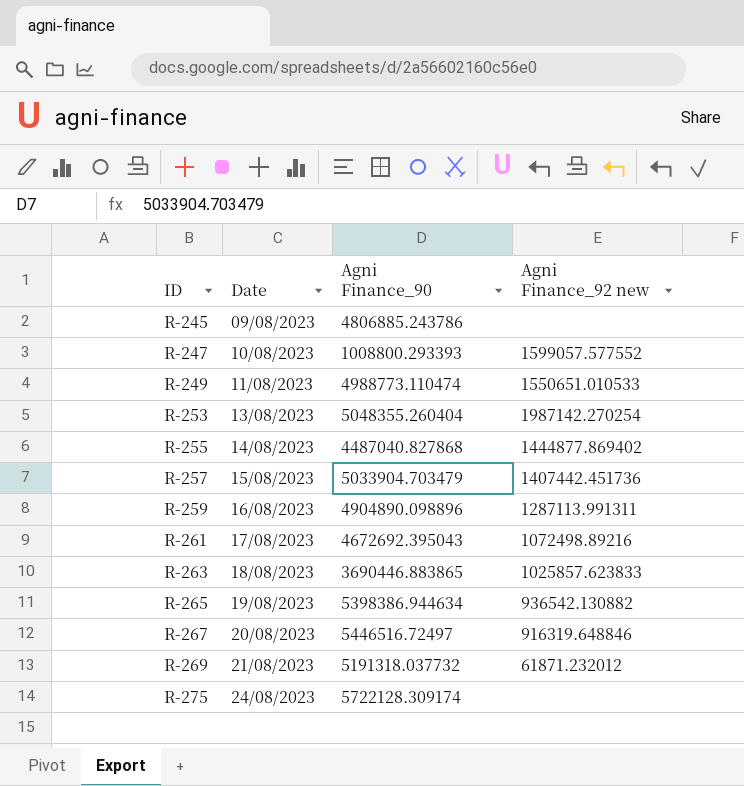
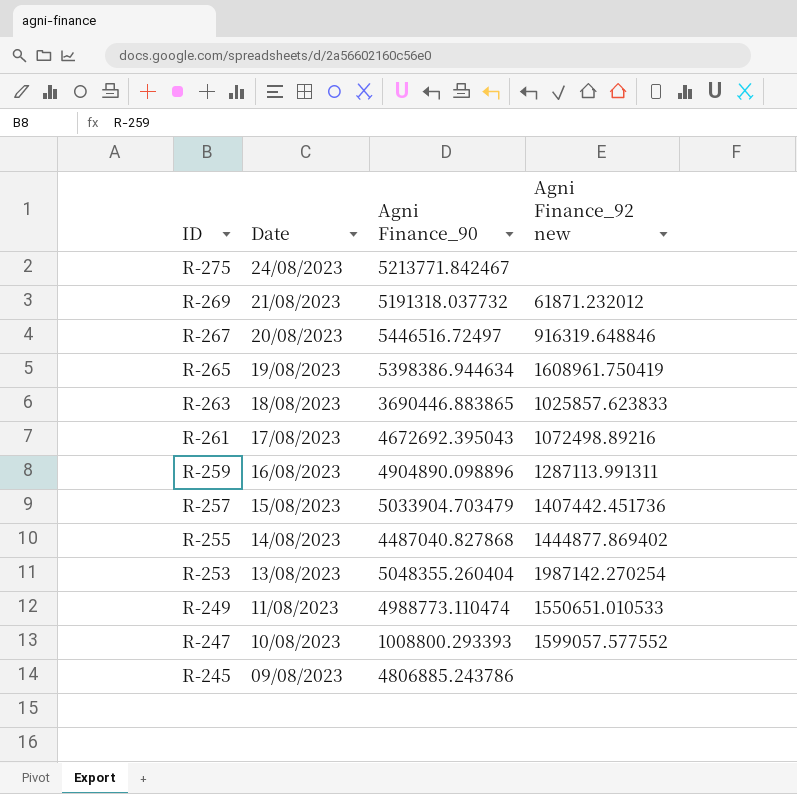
row order: ID ascending -> ID descending
R-275 | Agni Finance_90: 5722128.309174 -> 5213771.842467
R-265 | Agni Finance_92 new: 936542.130882 -> 1608961.750419

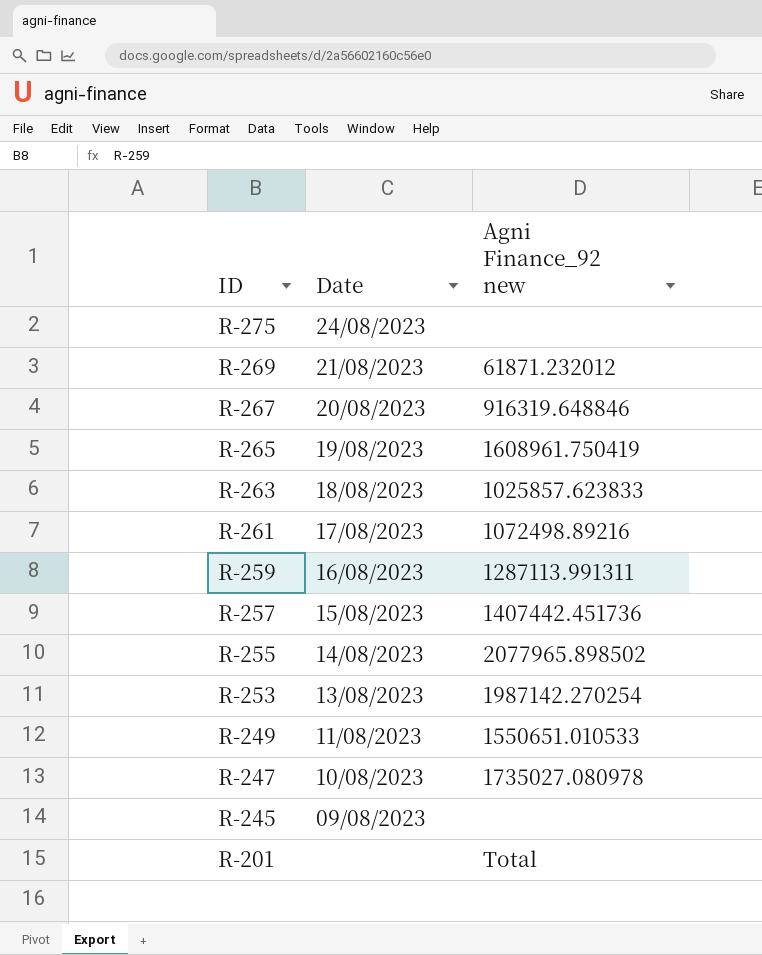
column Agni Finance_90 | position: 3 -> none
R-255 | Agni Finance_92 new: 1444877.869402 -> 2077965.898502
R-247 | Agni Finance_92 new: 1599057.577552 -> 1735027.080978
row R-201: none -> none | Total

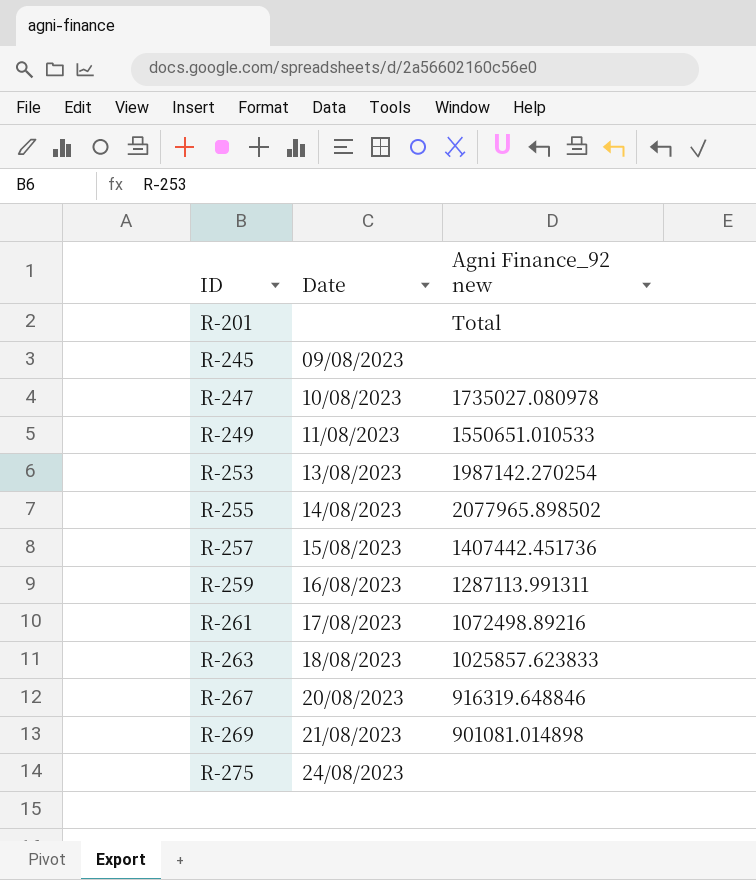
row order: ID descending -> ID ascending
row R-265: 19/08/2023 | 1608961.750419 -> none
R-269 | Agni Finance_92 new: 61871.232012 -> 901081.014898

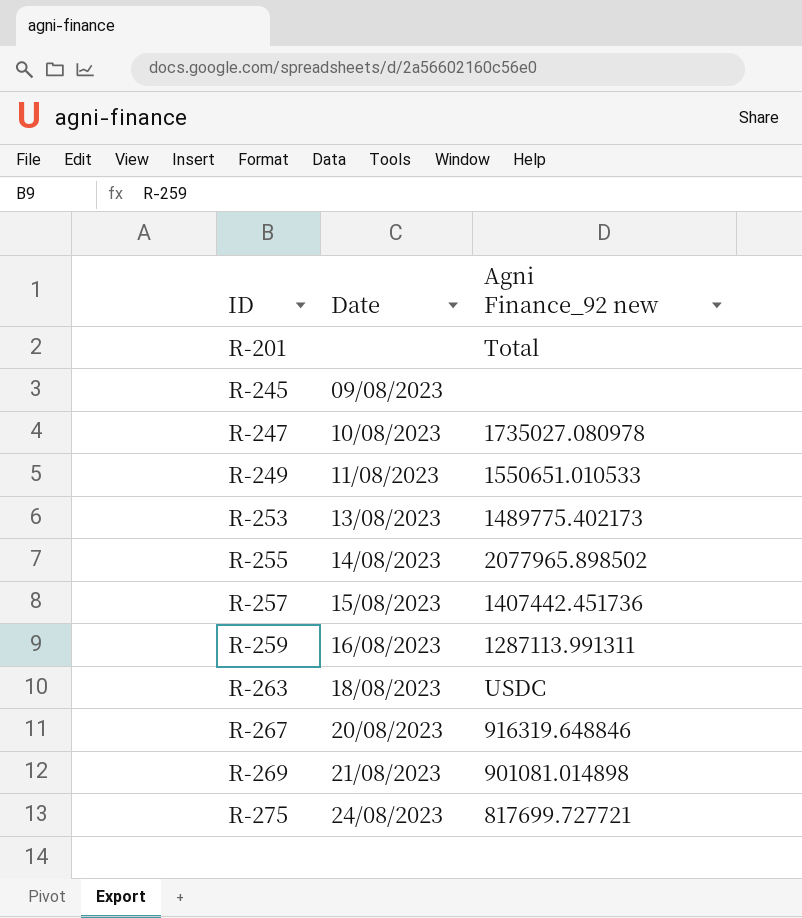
row R-261: 17/08/2023 | 1072498.89216 -> none
R-253 | Agni Finance_92 new: 1987142.270254 -> 1489775.402173
R-263 | Agni Finance_92 new: 1025857.623833 -> USDC
R-275 | Agni Finance_92 new: none -> 817699.727721

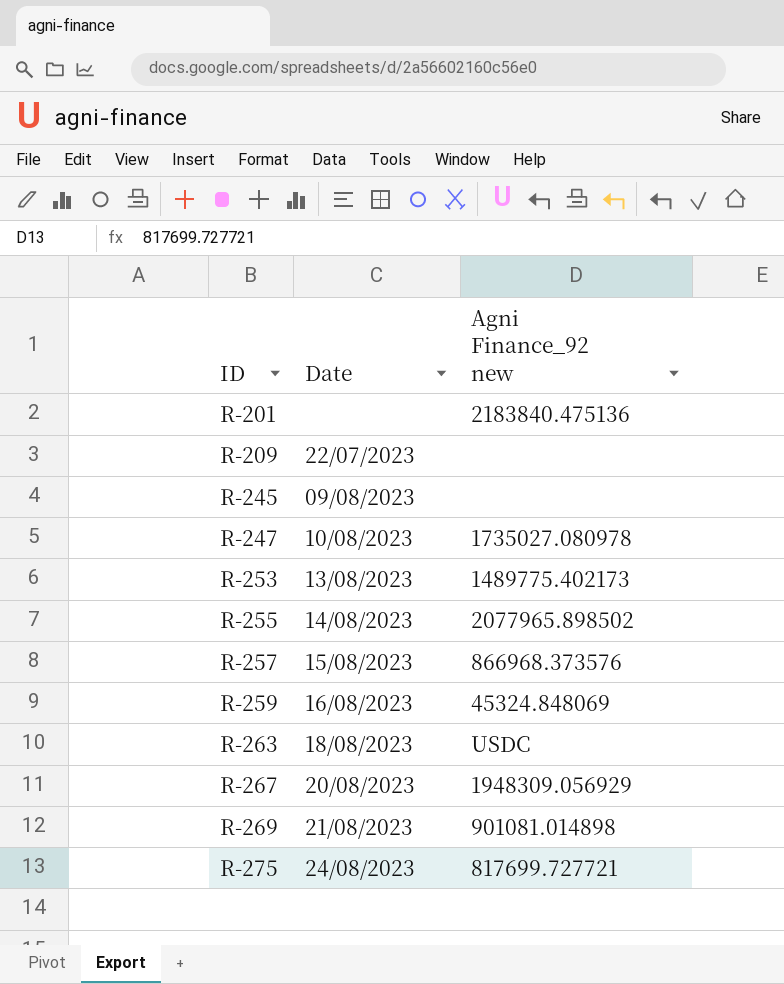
row R-249: 11/08/2023 | 1550651.010533 -> none
R-201 | Agni Finance_92 new: Total -> 2183840.475136
row R-209: none -> 22/07/2023 | none
R-257 | Agni Finance_92 new: 1407442.451736 -> 866968.373576
R-259 | Agni Finance_92 new: 1287113.991311 -> 45324.848069
R-267 | Agni Finance_92 new: 916319.648846 -> 1948309.056929

